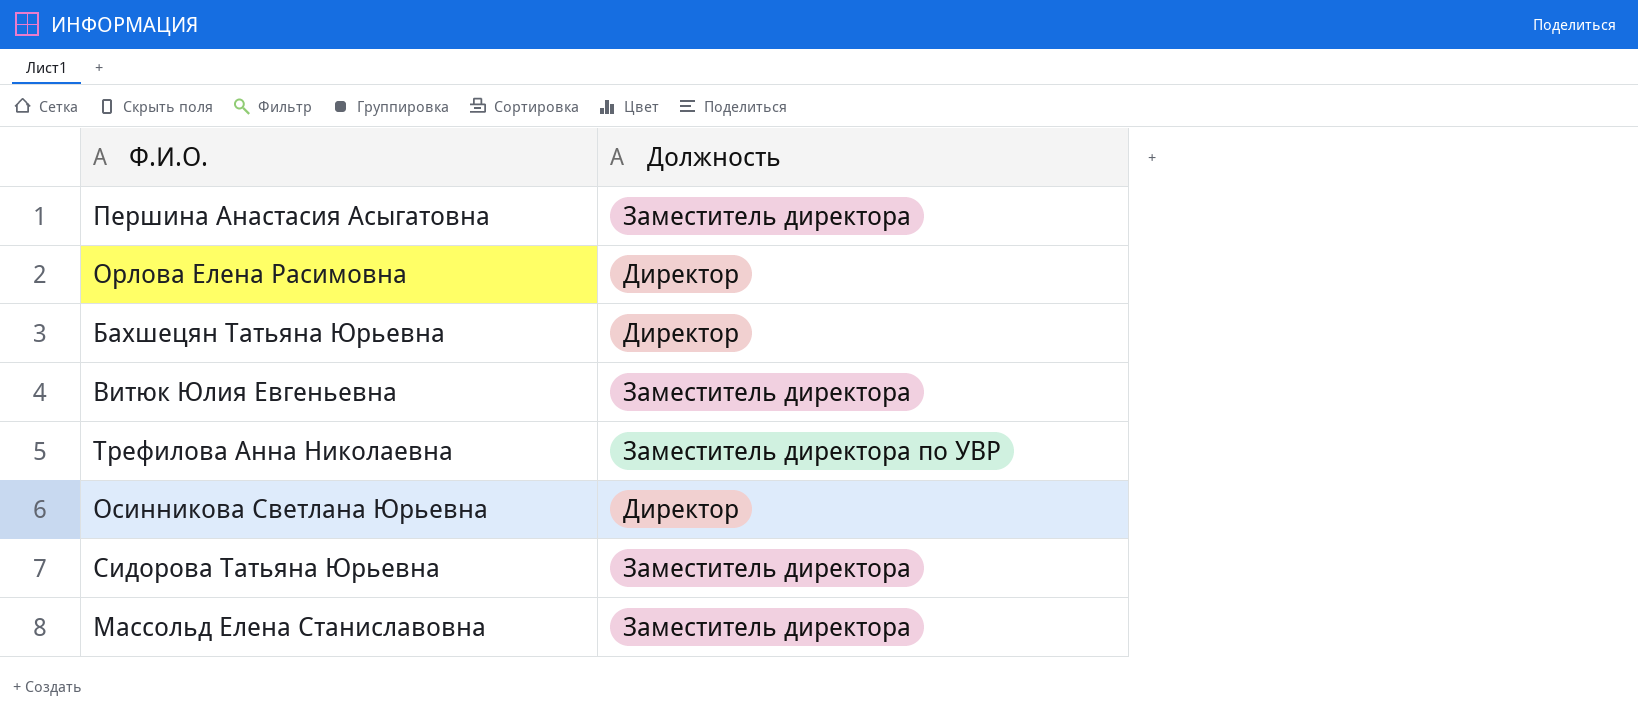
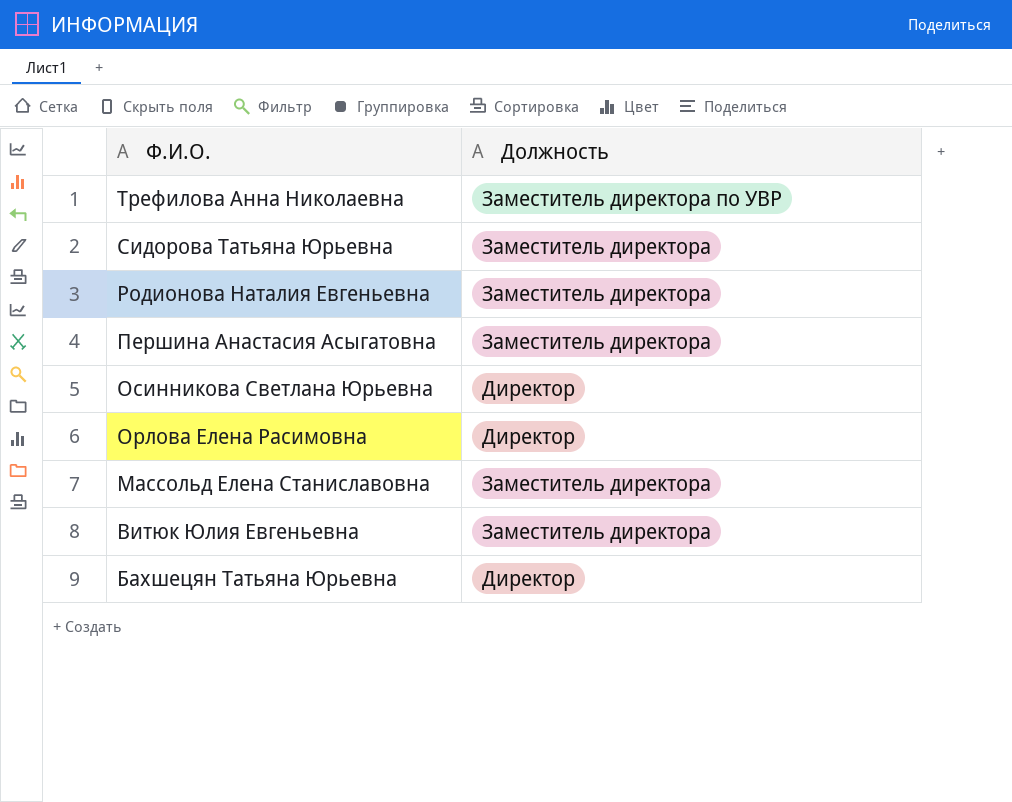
row order: none -> Ф.И.О. descending
row Родионова Наталия Евгеньевна: none -> Заместитель директора

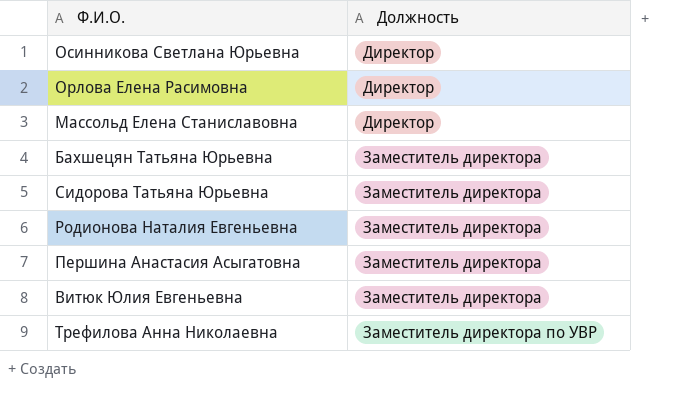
row order: Ф.И.О. descending -> Должность ascending
Массольд Елена Станиславовна | Должность: Заместитель директора -> Директор
Бахшецян Татьяна Юрьевна | Должность: Директор -> Заместитель директора

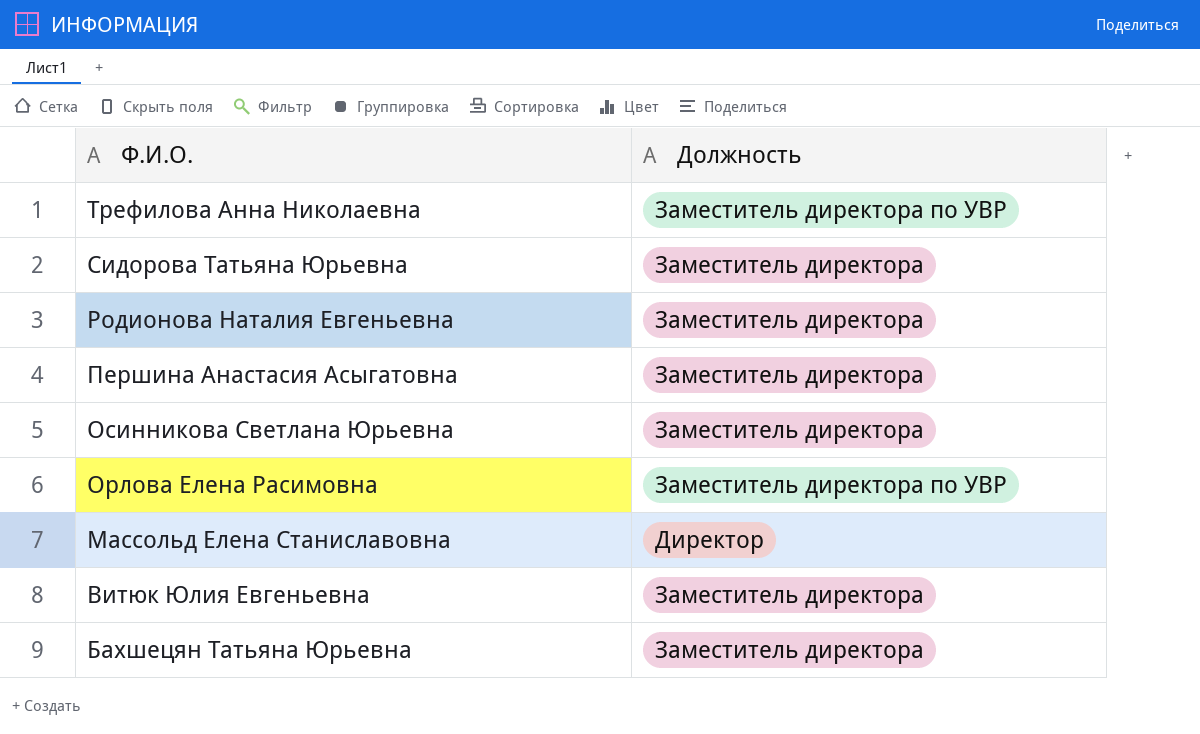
row order: Должность ascending -> Ф.И.О. descending
Осинникова Светлана Юрьевна | Должность: Директор -> Заместитель директора
Орлова Елена Расимовна | Должность: Директор -> Заместитель директора по УВР

